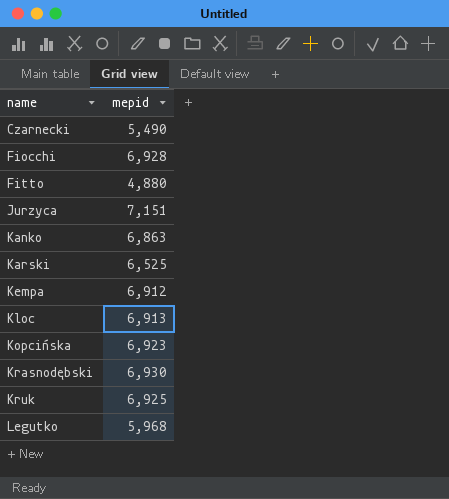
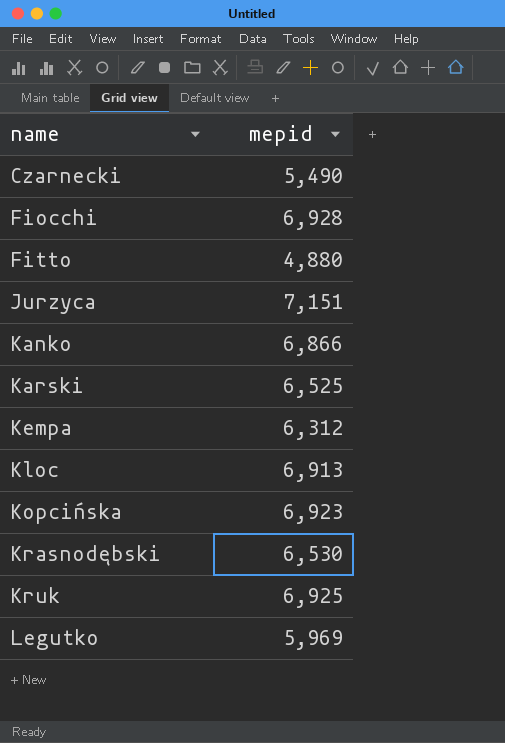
Kanko | mepid: 6,863 -> 6,866
Kempa | mepid: 6,912 -> 6,312
Krasnodębski | mepid: 6,930 -> 6,530
Legutko | mepid: 5,968 -> 5,969

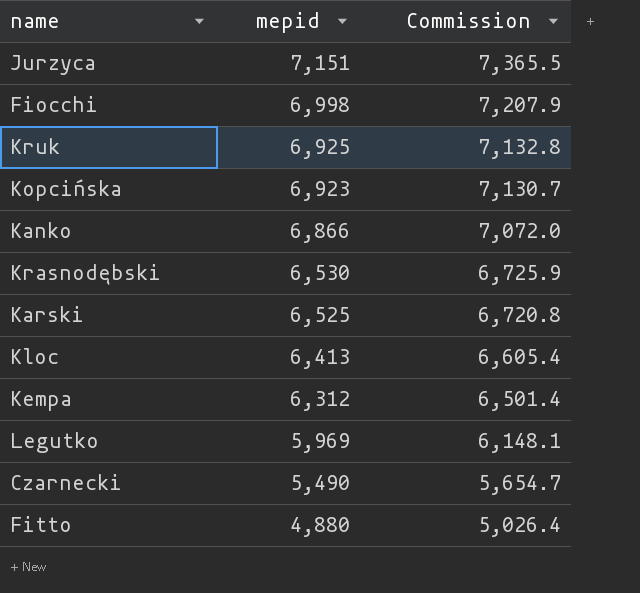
row order: name ascending -> mepid descending
column Commission | formula: none -> [mepid] * 1.03
Fiocchi | mepid: 6,928 -> 6,998
Kloc | mepid: 6,913 -> 6,413

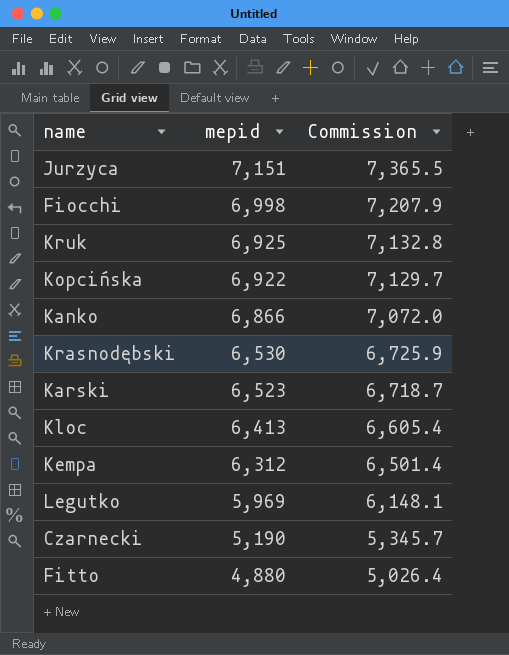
Kopcińska | mepid: 6,923 -> 6,922
Kopcińska | Commission: 7,130.7 -> 7,129.7
Karski | mepid: 6,525 -> 6,523
Karski | Commission: 6,720.8 -> 6,718.7
Czarnecki | mepid: 5,490 -> 5,190
Czarnecki | Commission: 5,654.7 -> 5,345.7

